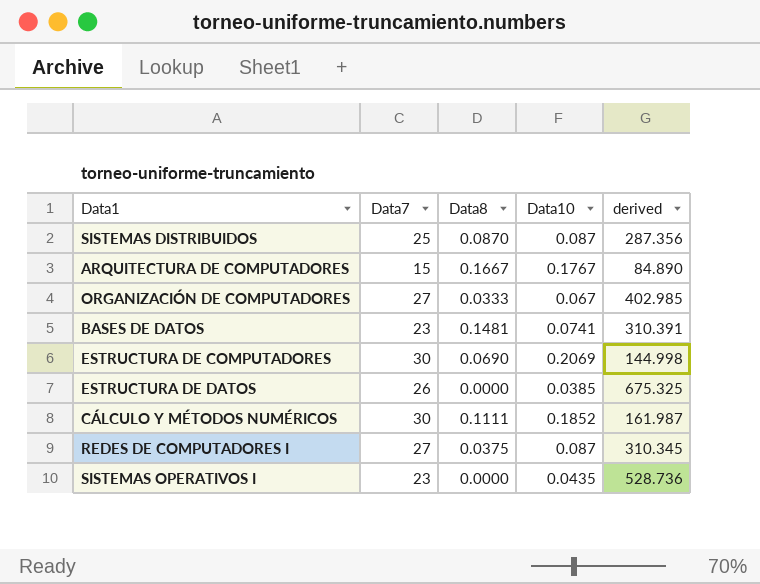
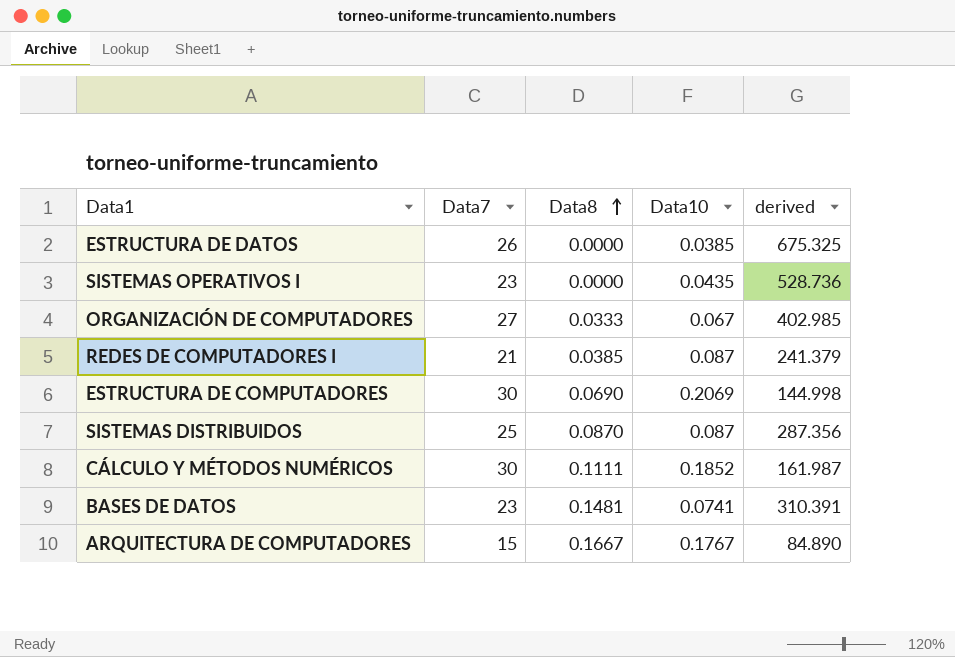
row order: none -> Data8 ascending
REDES DE COMPUTADORES I | Data7: 27 -> 21
REDES DE COMPUTADORES I | Data8: 0.0375 -> 0.0385
REDES DE COMPUTADORES I | derived: 310.345 -> 241.379

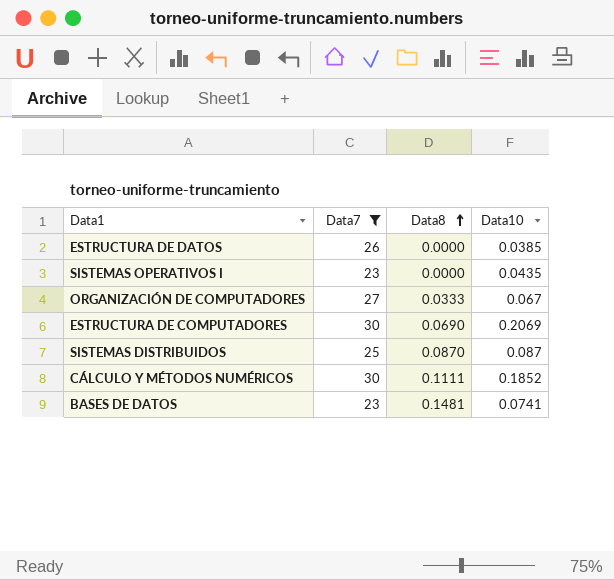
filter: none -> Data7 >= 23
column derived | formula: [Data7] / [Data10] -> none

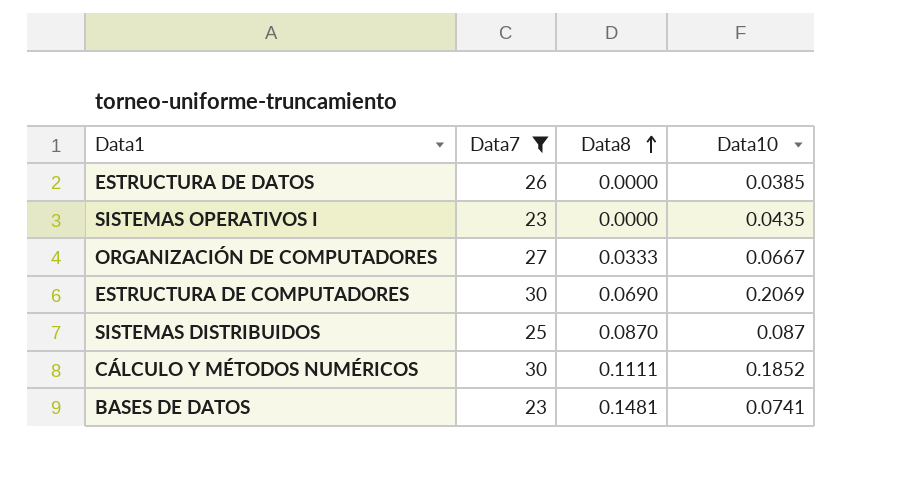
ORGANIZACIÓN DE COMPUTADORES | Data10: 0.067 -> 0.0667

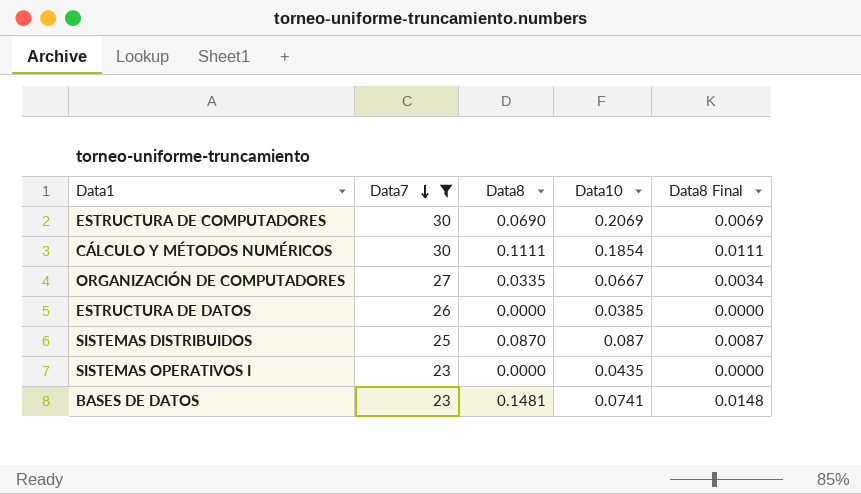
row order: Data8 ascending -> Data7 descending
column Data8 Final | formula: none -> [Data8] * 0.1
CÁLCULO Y MÉTODOS NUMÉRICOS | Data10: 0.1852 -> 0.1854
ORGANIZACIÓN DE COMPUTADORES | Data8: 0.0333 -> 0.0335

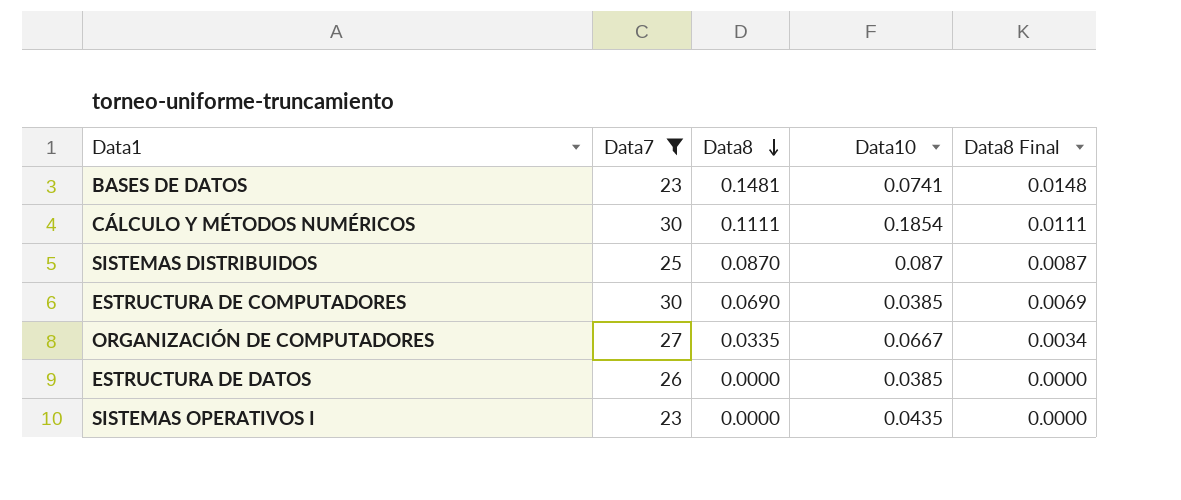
row order: Data7 descending -> Data8 descending
ESTRUCTURA DE COMPUTADORES | Data10: 0.2069 -> 0.0385

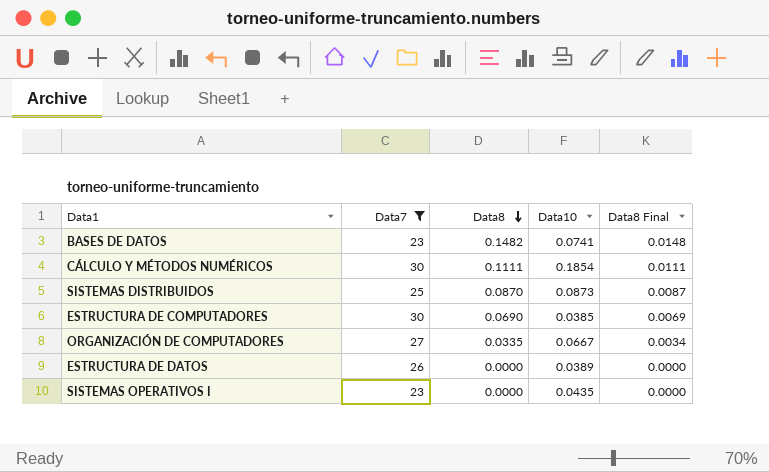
BASES DE DATOS | Data8: 0.1481 -> 0.1482
SISTEMAS DISTRIBUIDOS | Data10: 0.087 -> 0.0873
ESTRUCTURA DE DATOS | Data10: 0.0385 -> 0.0389

